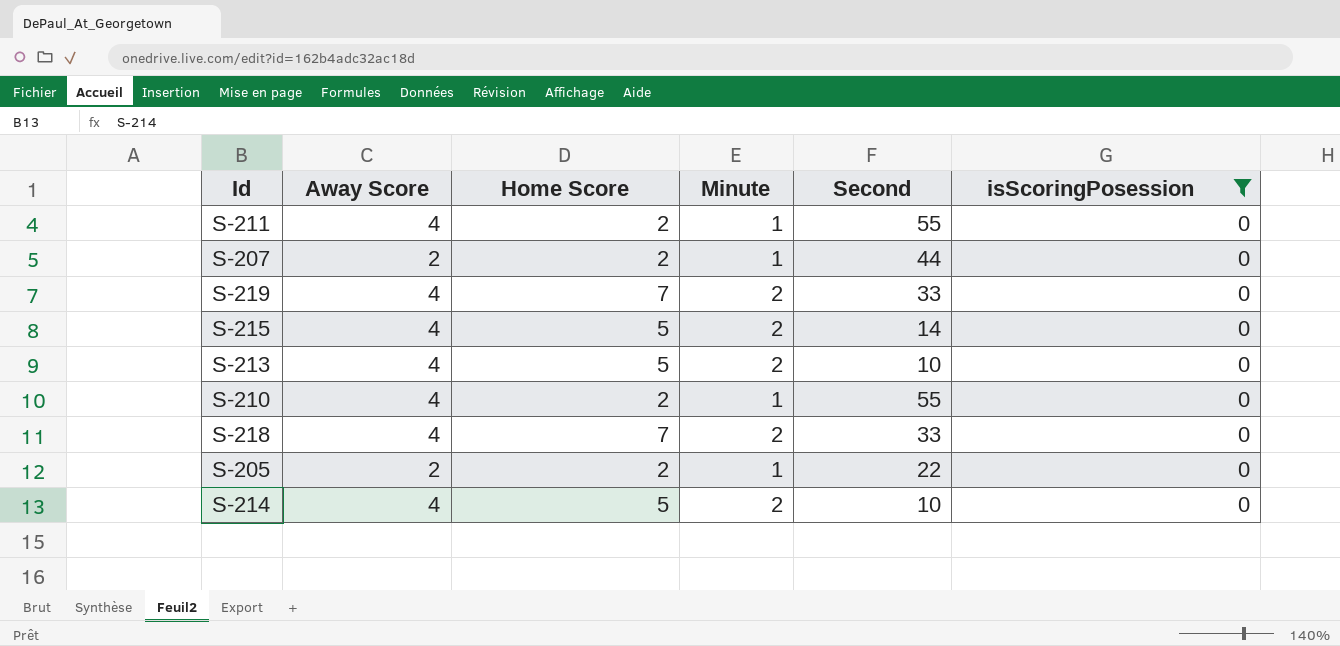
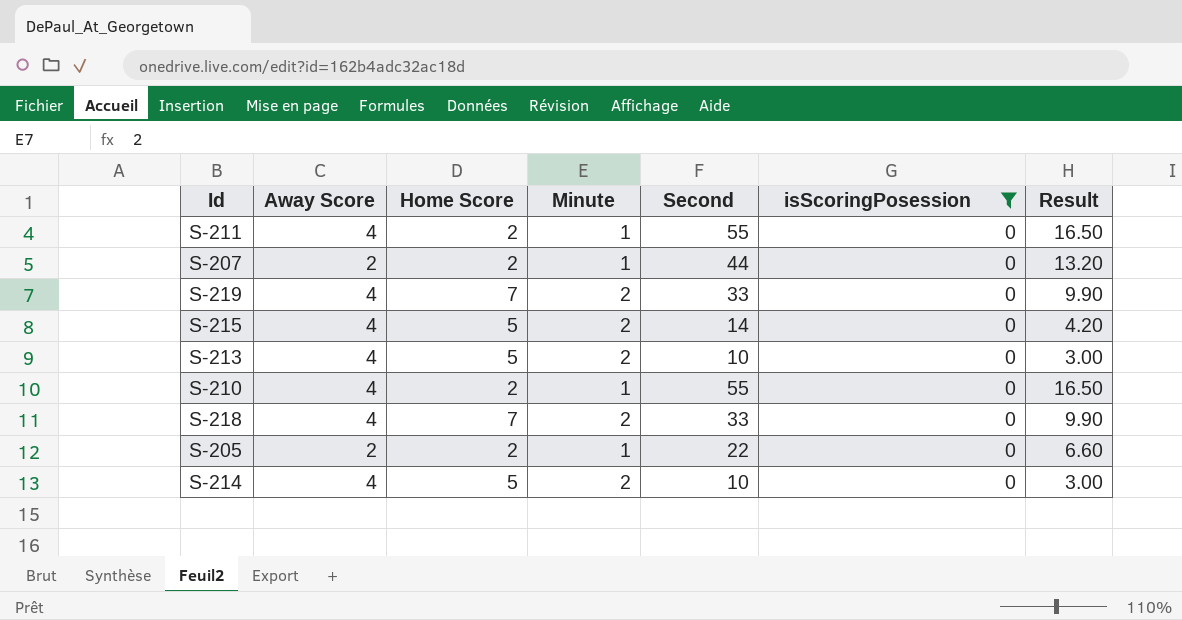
column Result | formula: none -> [Second] * 0.3

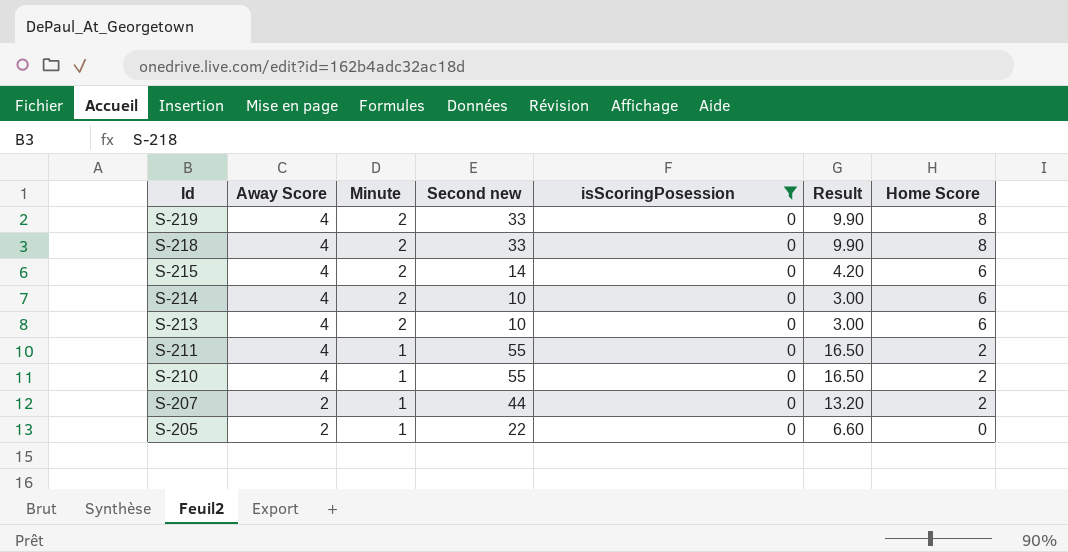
row order: none -> Id descending
column name: Second -> Second new
column Home Score | position: 3 -> 7
S-219 | Home Score: 7 -> 8
S-218 | Home Score: 7 -> 8
S-215 | Home Score: 5 -> 6
S-214 | Home Score: 5 -> 6
S-213 | Home Score: 5 -> 6
S-205 | Home Score: 2 -> 0

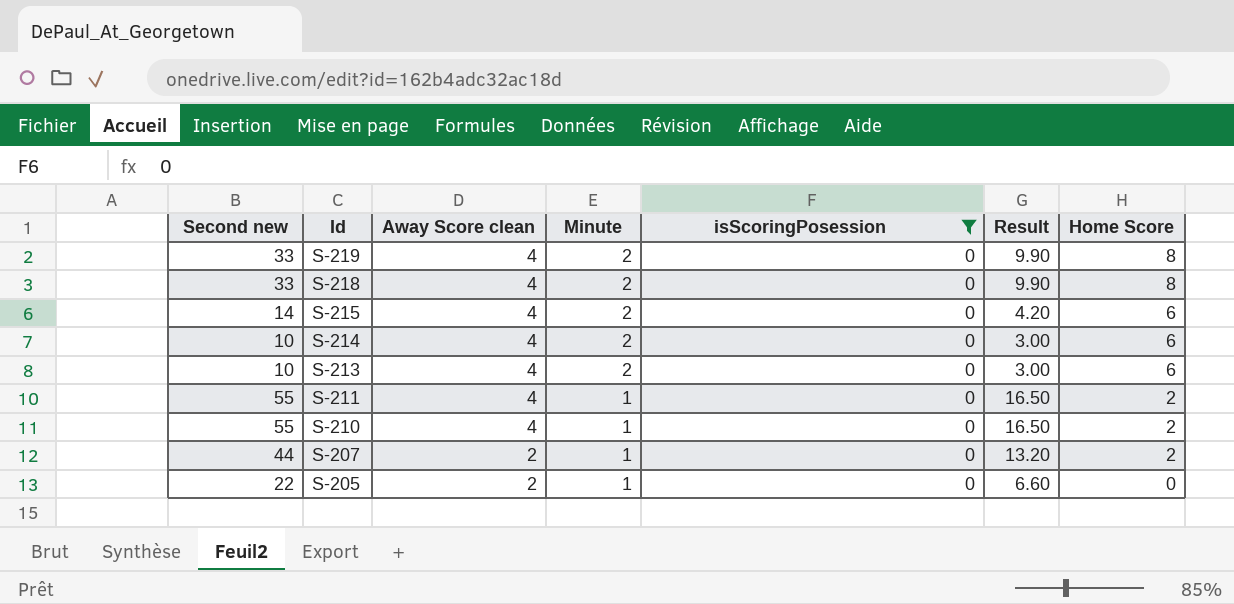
column Second new | position: 4 -> 1
column name: Away Score -> Away Score clean

